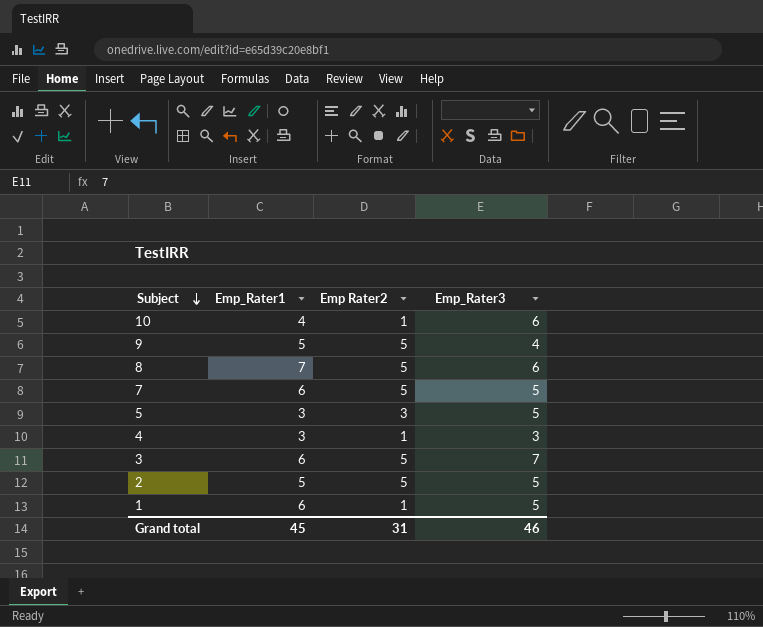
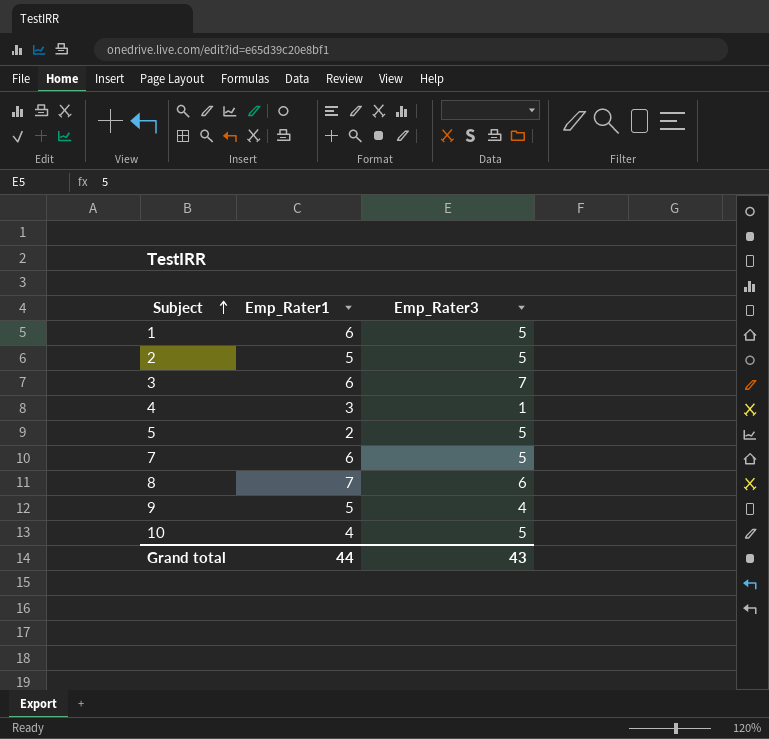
row order: Subject descending -> Subject ascending
column Emp Rater2 | position: 3 -> none
4 | Emp_Rater3: 3 -> 1
5 | Emp_Rater1: 3 -> 2
10 | Emp_Rater3: 6 -> 5
Grand total | Emp_Rater1: 45 -> 44
Grand total | Emp_Rater3: 46 -> 43

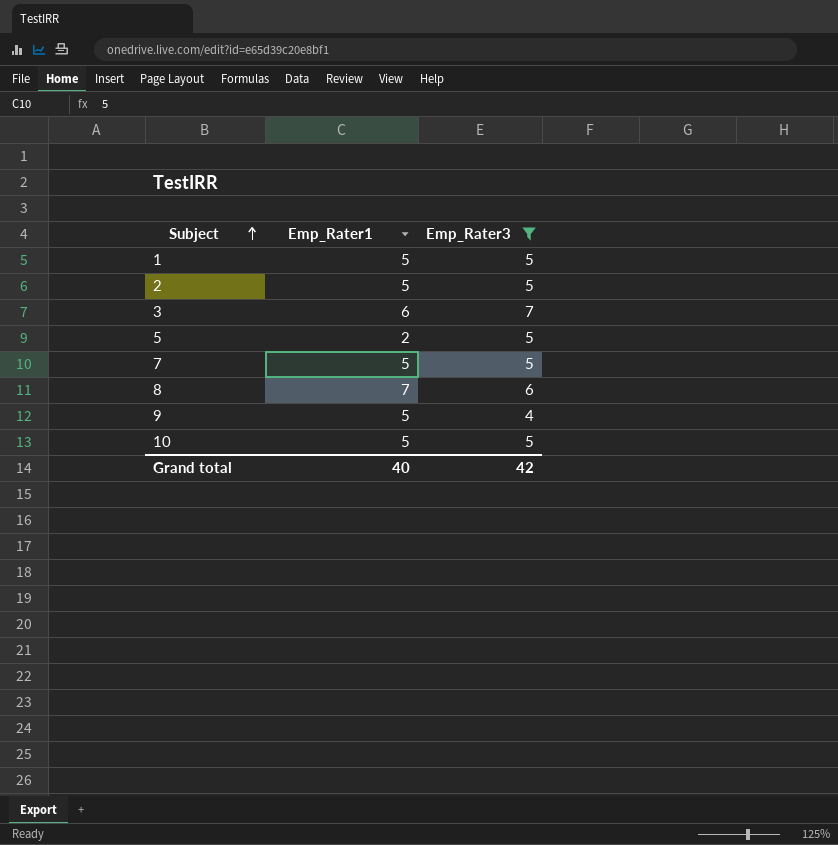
filter: none -> Emp_Rater3 != 1
1 | Emp_Rater1: 6 -> 5
7 | Emp_Rater1: 6 -> 5
10 | Emp_Rater1: 4 -> 5
Grand total | Emp_Rater1: 44 -> 40
Grand total | Emp_Rater3: 43 -> 42

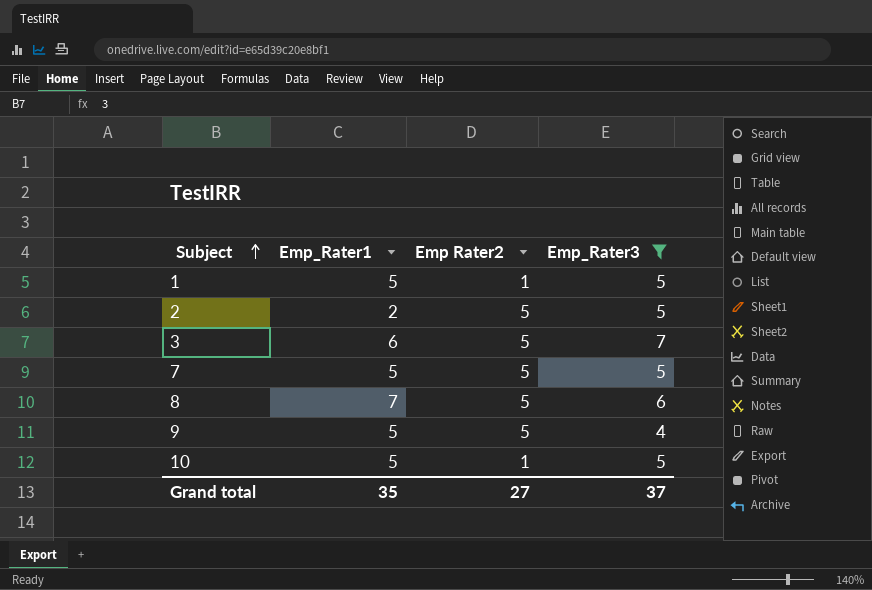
column Emp Rater2 | position: none -> 3
row 5: 2 | 5 -> none
2 | Emp_Rater1: 5 -> 2
Grand total | Emp_Rater1: 40 -> 35
Grand total | Emp_Rater3: 42 -> 37

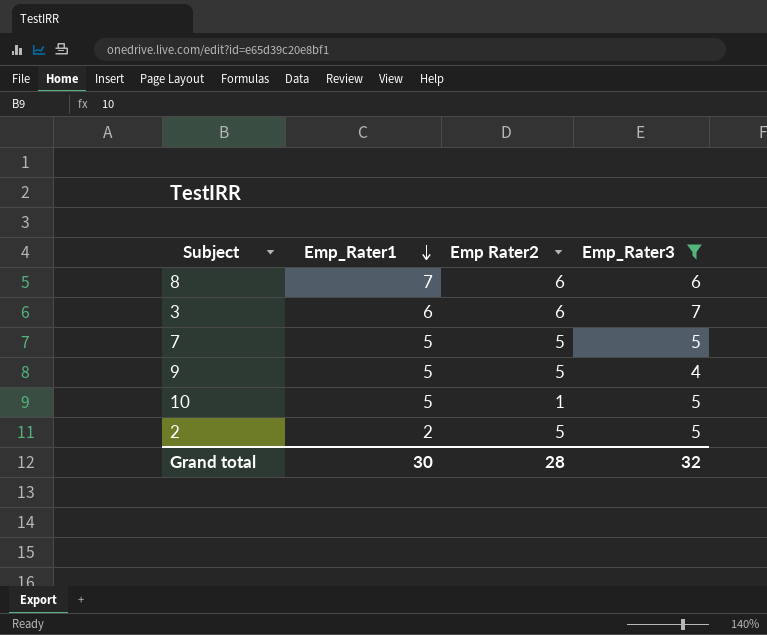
row order: Subject ascending -> Emp_Rater1 descending
row 1: 5 | 1 | 5 -> none
8 | Emp Rater2: 5 -> 6
3 | Emp Rater2: 5 -> 6
Grand total | Emp_Rater1: 35 -> 30
Grand total | Emp Rater2: 27 -> 28
Grand total | Emp_Rater3: 37 -> 32

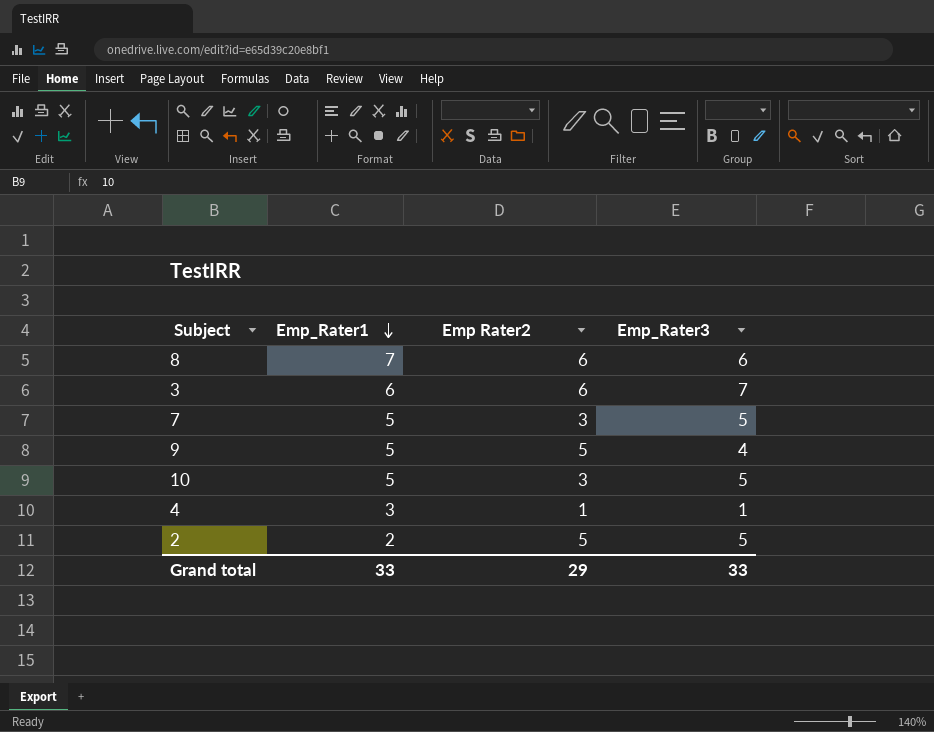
filter: Emp_Rater3 != 1 -> none
7 | Emp Rater2: 5 -> 3
10 | Emp Rater2: 1 -> 3
Grand total | Emp_Rater1: 30 -> 33
Grand total | Emp Rater2: 28 -> 29
Grand total | Emp_Rater3: 32 -> 33

